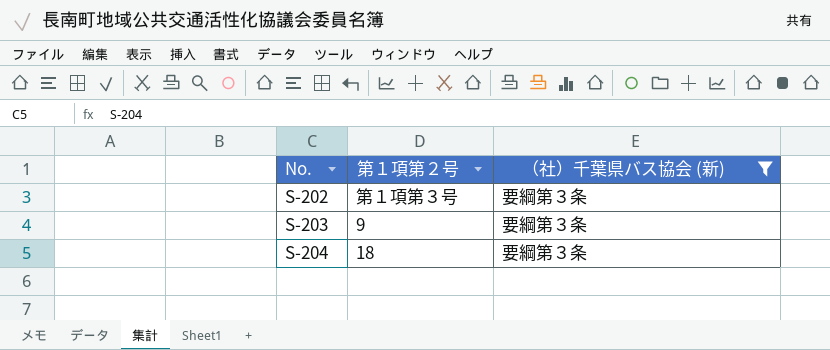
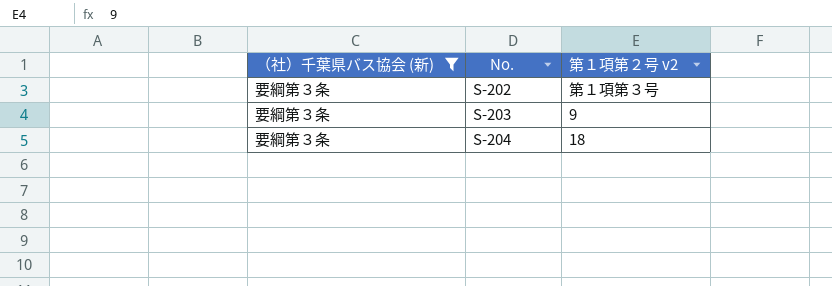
column （社）千葉県バス協会 (新) | position: 3 -> 1
column name: 第１項第２号 -> 第１項第２号 v2

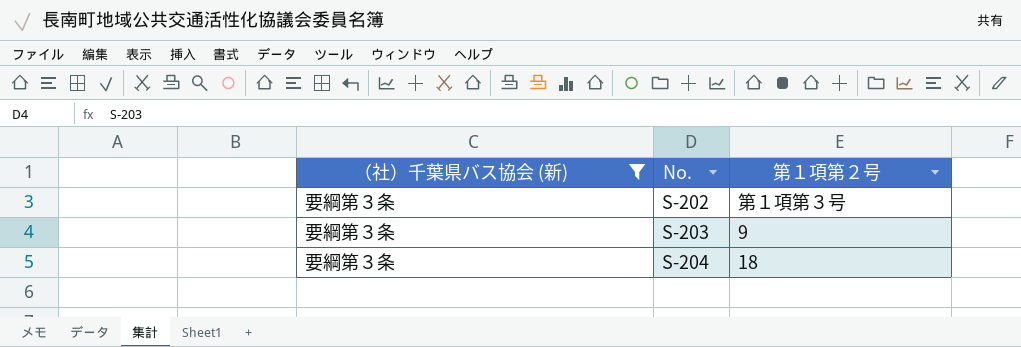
column name: 第１項第２号 v2 -> 第１項第２号

